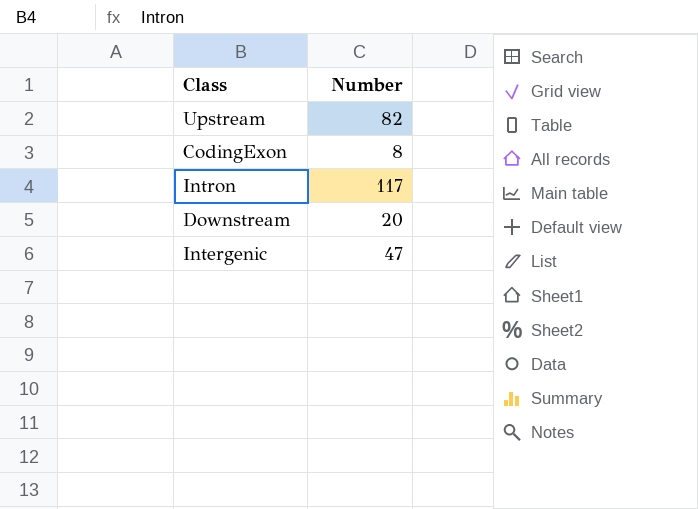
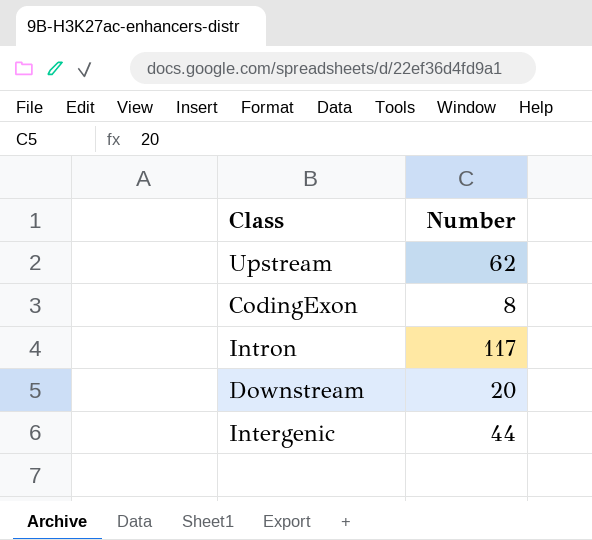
Upstream | Number: 82 -> 62
Intergenic | Number: 47 -> 44

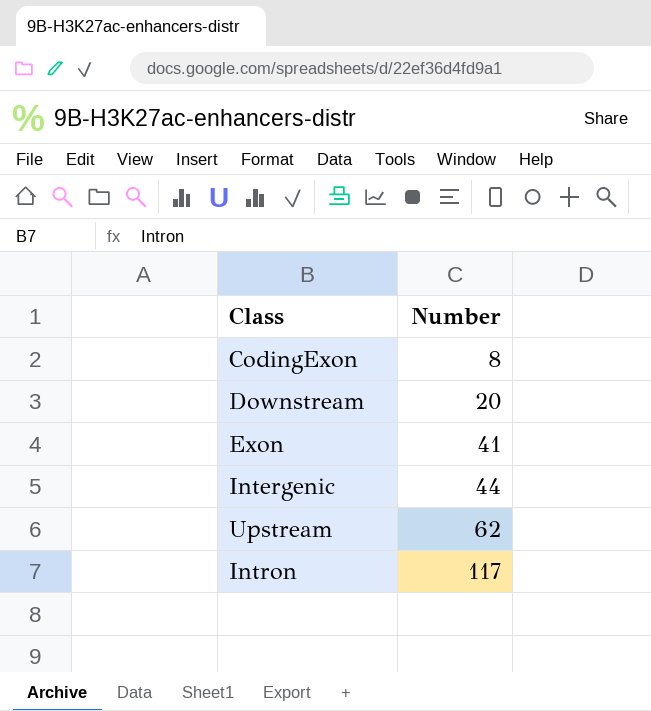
row order: none -> Number ascending
row Exon: none -> 41

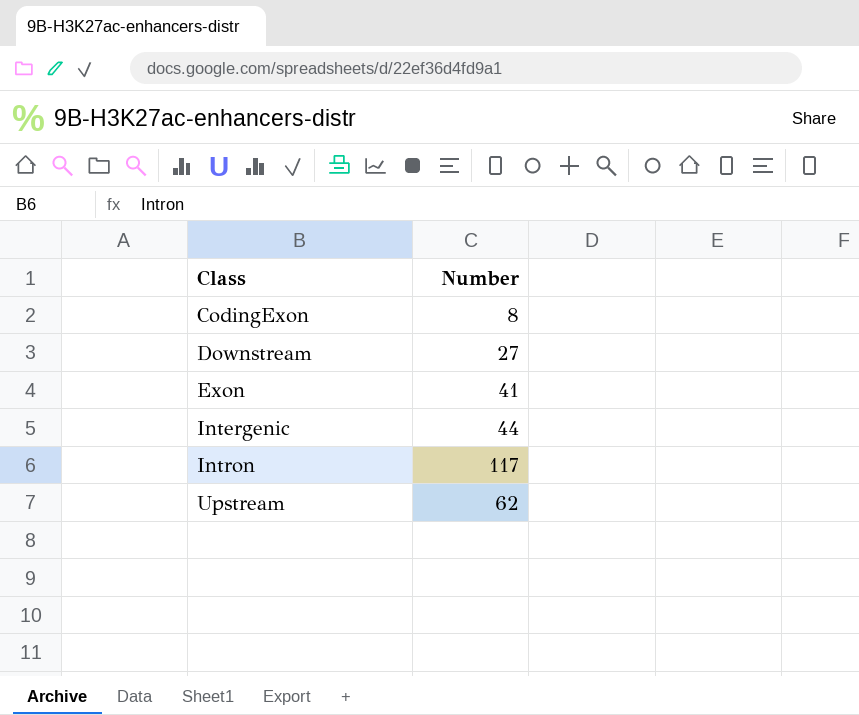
row order: Number ascending -> Class ascending
Downstream | Number: 20 -> 27

